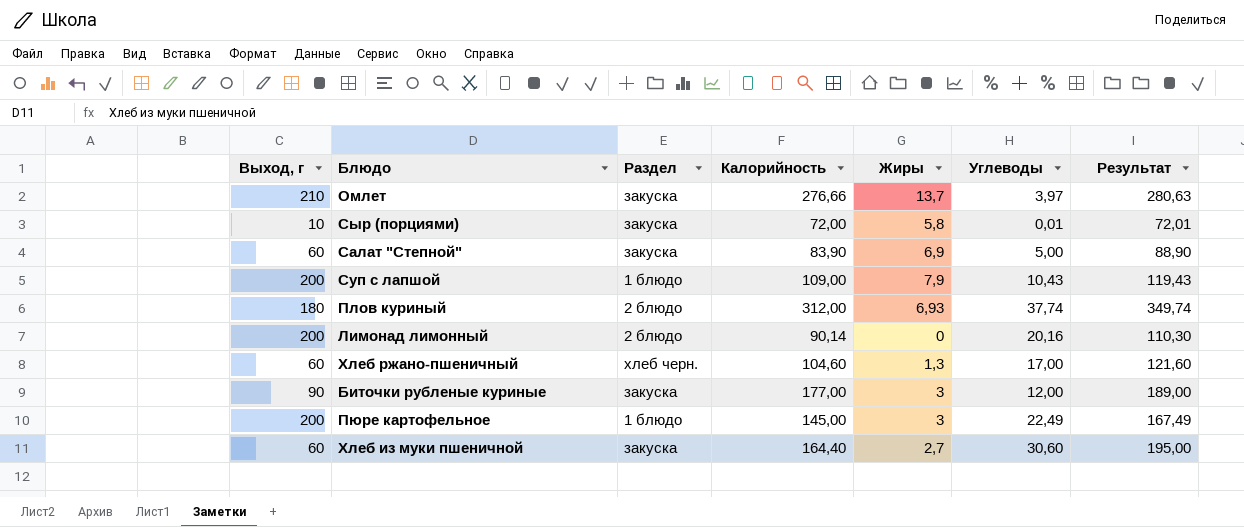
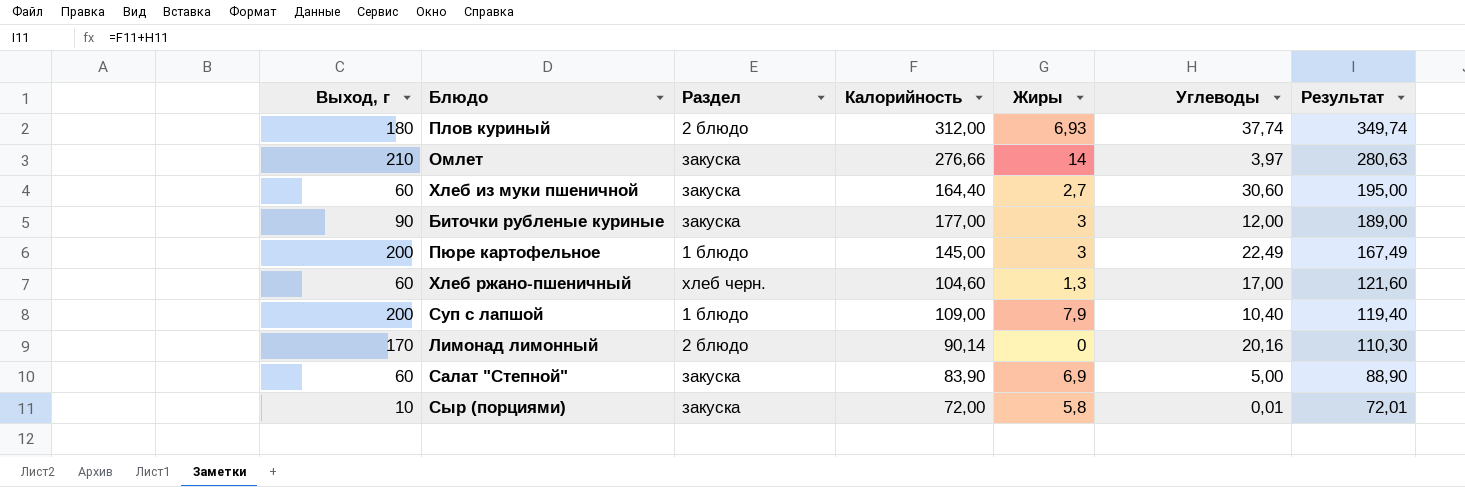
row order: none -> Результат descending
Омлет | Жиры: 13,7 -> 14
Суп с лапшой | Углеводы: 10,43 -> 10,40
Суп с лапшой | Результат: 119,43 -> 119,40
Лимонад лимонный | Выход, г: 200 -> 170

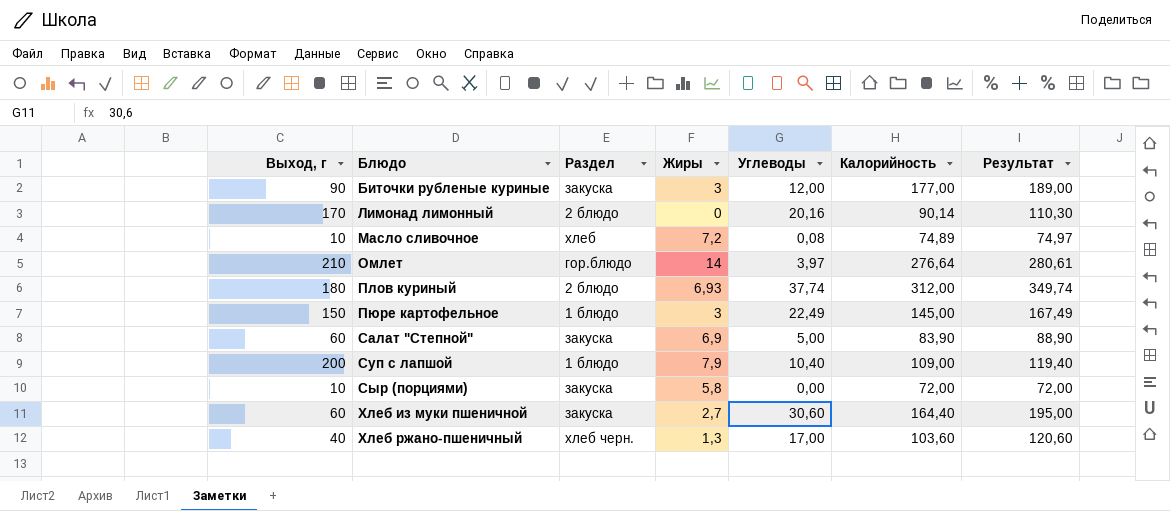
row order: Результат descending -> Блюдо ascending
column Калорийность | position: 4 -> 6
row Масло сливочное: none -> 10 | хлеб | 7,2 | 0,08 | 74,89 | 74,97
Омлет | Раздел: закуска -> гор.блюдо
Омлет | Калорийность: 276,66 -> 276,64
Омлет | Результат: 280,63 -> 280,61
Пюре картофельное | Выход, г: 200 -> 150
Сыр (порциями) | Углеводы: 0,01 -> 0,00
Сыр (порциями) | Результат: 72,01 -> 72,00
Хлеб ржано-пшеничный | Выход, г: 60 -> 40
Хлеб ржано-пшеничный | Калорийность: 104,60 -> 103,60
Хлеб ржано-пшеничный | Результат: 121,60 -> 120,60

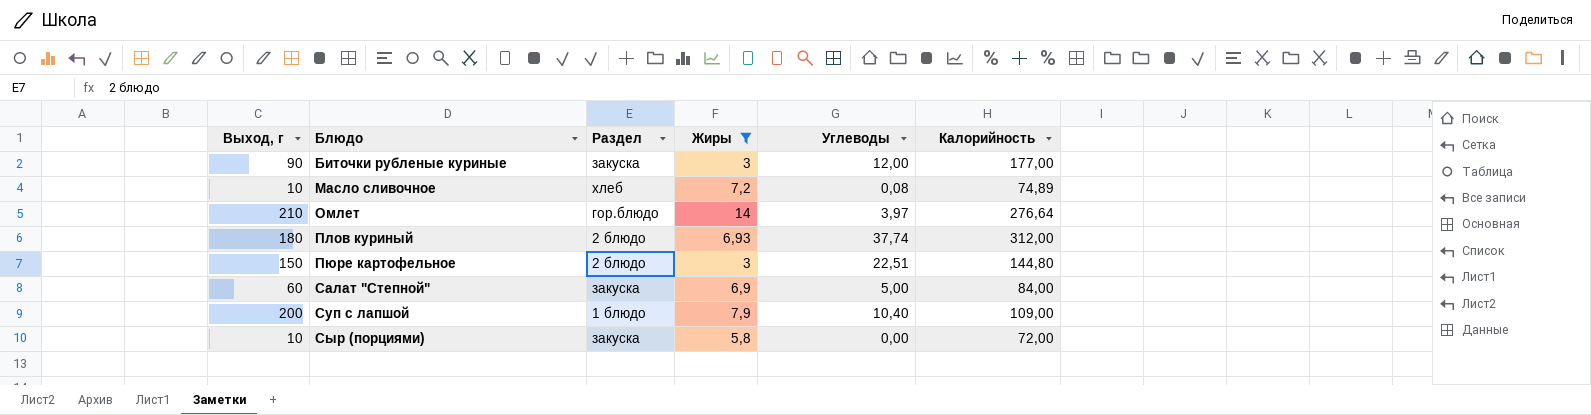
filter: none -> Жиры >= 3
column Результат | formula: [Углеводы] + [Калорийность] -> none
Пюре картофельное | Раздел: 1 блюдо -> 2 блюдо
Пюре картофельное | Углеводы: 22,49 -> 22,51
Пюре картофельное | Калорийность: 145,00 -> 144,80
Салат "Степной" | Калорийность: 83,90 -> 84,00

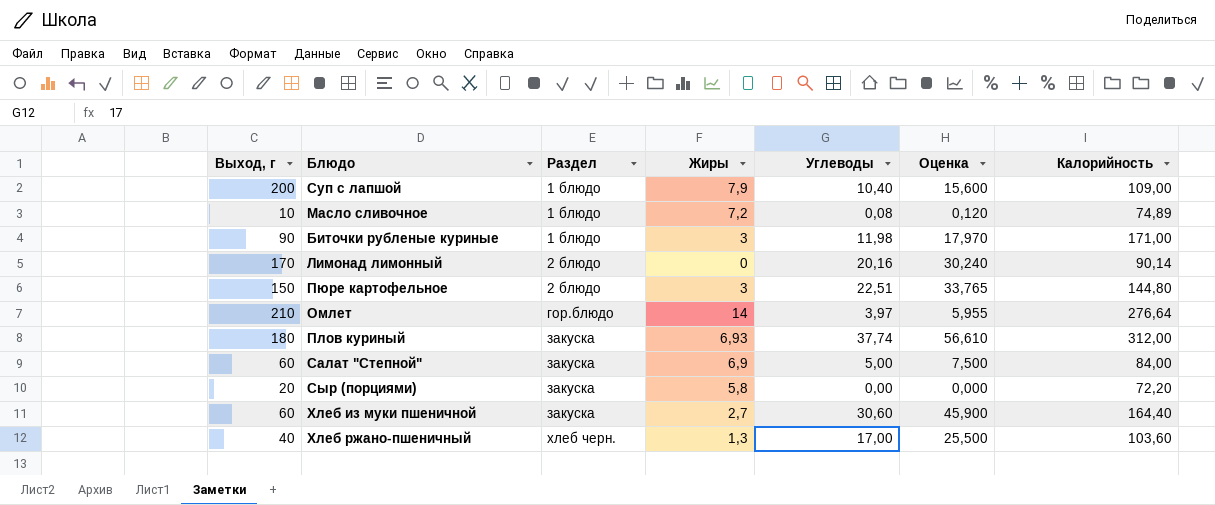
filter: Жиры >= 3 -> none
row order: Блюдо ascending -> Раздел ascending
column Оценка | formula: none -> [Углеводы] * 1,5
Масло сливочное | Раздел: хлеб -> 1 блюдо
Биточки рубленые куриные | Раздел: закуска -> 1 блюдо
Биточки рубленые куриные | Углеводы: 12,00 -> 11,98
Биточки рубленые куриные | Калорийность: 177,00 -> 171,00
Плов куриный | Раздел: 2 блюдо -> закуска
Сыр (порциями) | Выход, г: 10 -> 20
Сыр (порциями) | Калорийность: 72,00 -> 72,20

